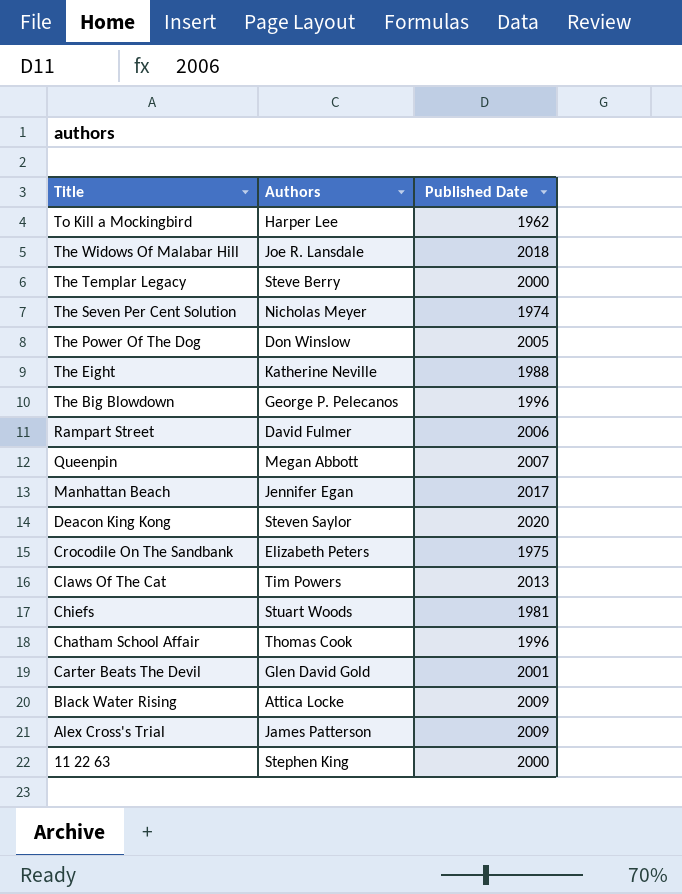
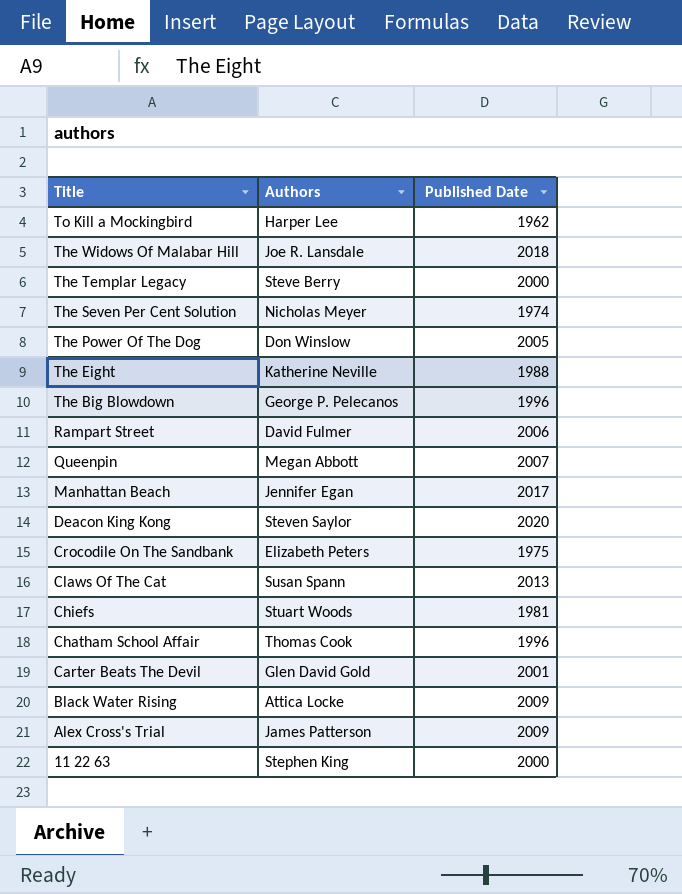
Claws Of The Cat | Authors: Tim Powers -> Susan Spann

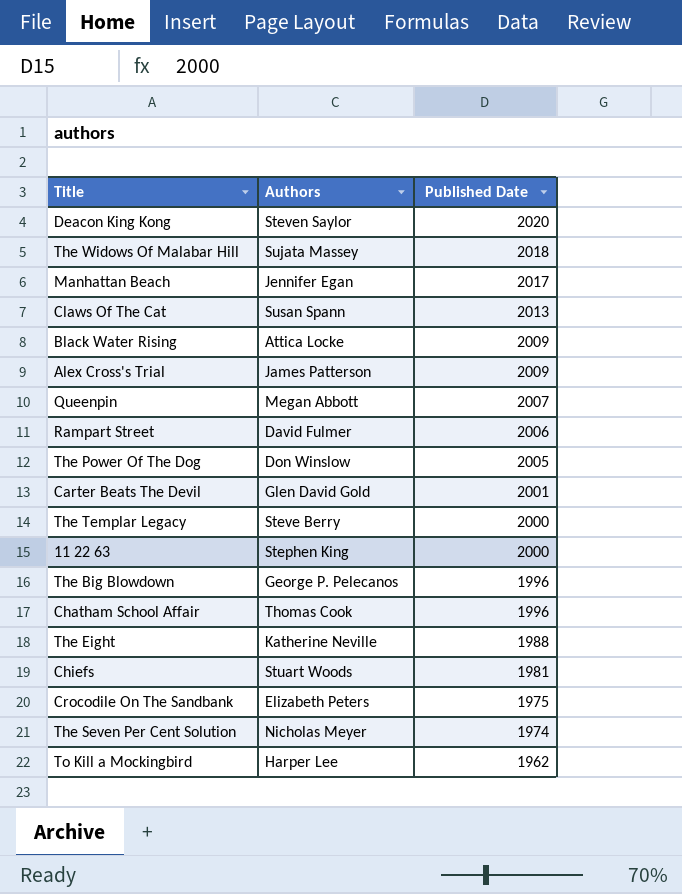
row order: Title descending -> Published Date descending
The Widows Of Malabar Hill | Authors: Joe R. Lansdale -> Sujata Massey

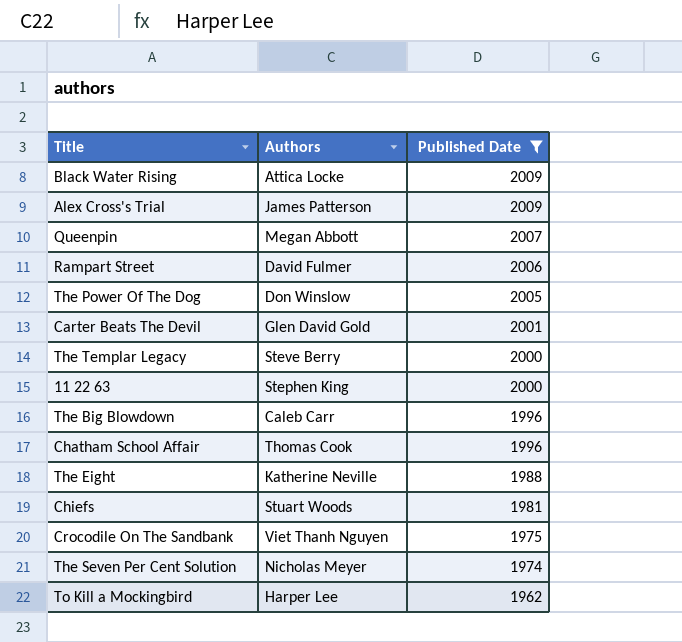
filter: none -> Published Date <= 2009
The Big Blowdown | Authors: George P. Pelecanos -> Caleb Carr
Crocodile On The Sandbank | Authors: Elizabeth Peters -> Viet Thanh Nguyen

